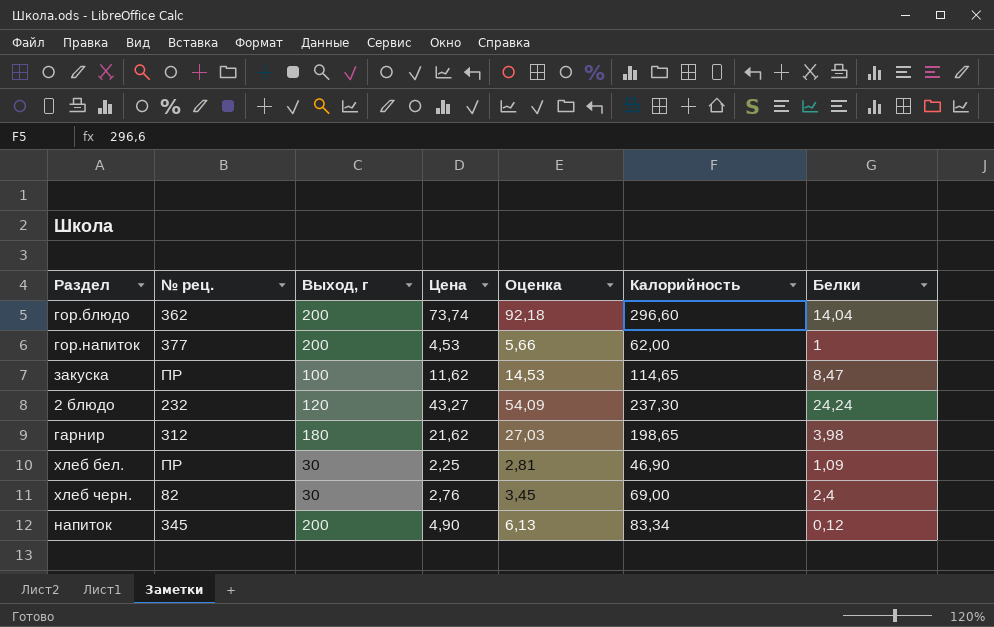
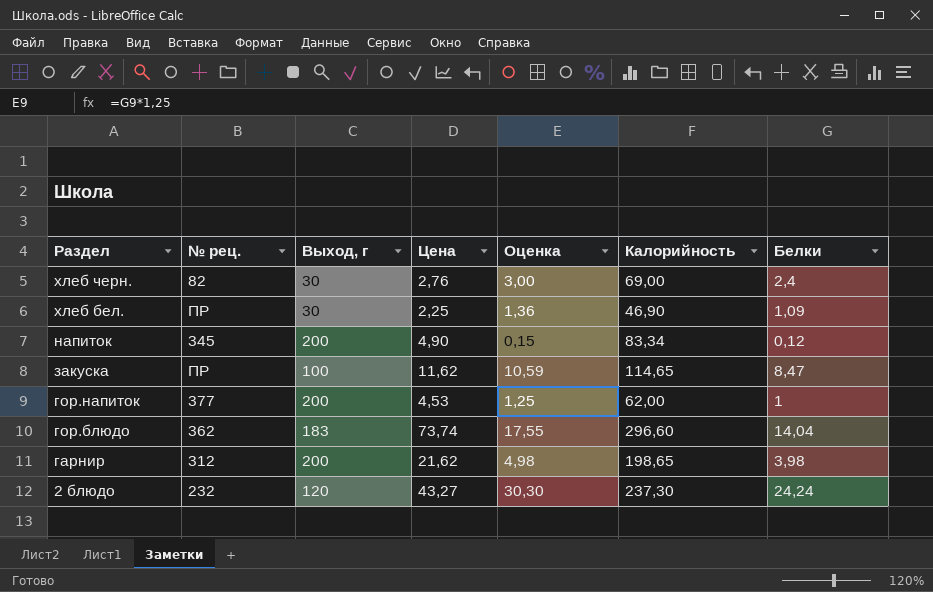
row order: none -> Раздел descending
column Оценка | formula: [Цена] * 1,25 -> [Белки] * 1,25
гор.блюдо | Выход, г: 200 -> 183
гарнир | Выход, г: 180 -> 200

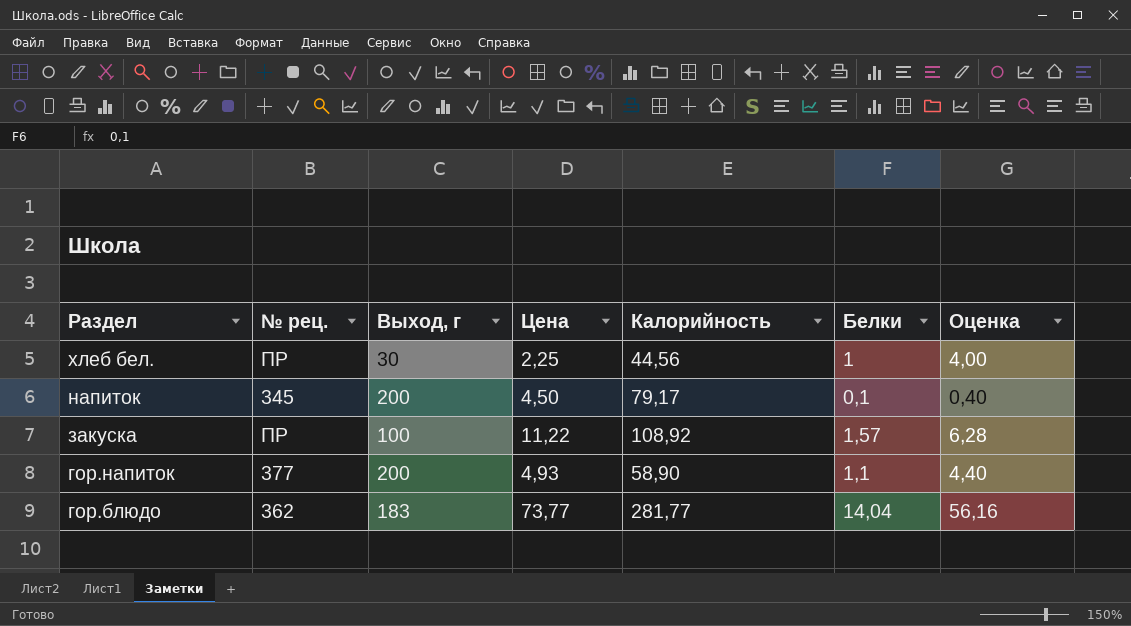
column Оценка | formula: [Белки] * 1,25 -> [Белки] * 4
column Оценка | position: 5 -> 7
row хлеб черн.: 82 | 30 | 2,76 | 3,00 | 69,00 | 2,4 -> none
row гарнир: 312 | 200 | 21,62 | 4,98 | 198,65 | 3,98 -> none
row 2 блюдо: 232 | 120 | 43,27 | 30,30 | 237,30 | 24,24 -> none
хлеб бел. | Калорийность: 46,90 -> 44,56
хлеб бел. | Белки: 1,09 -> 1
напиток | Цена: 4,90 -> 4,50
напиток | Калорийность: 83,34 -> 79,17
напиток | Белки: 0,12 -> 0,1
закуска | Цена: 11,62 -> 11,22
закуска | Калорийность: 114,65 -> 108,92
закуска | Белки: 8,47 -> 1,57
гор.напиток | Цена: 4,53 -> 4,93
гор.напиток | Калорийность: 62,00 -> 58,90
гор.напиток | Белки: 1 -> 1,1
гор.блюдо | Цена: 73,74 -> 73,77
гор.блюдо | Калорийность: 296,60 -> 281,77

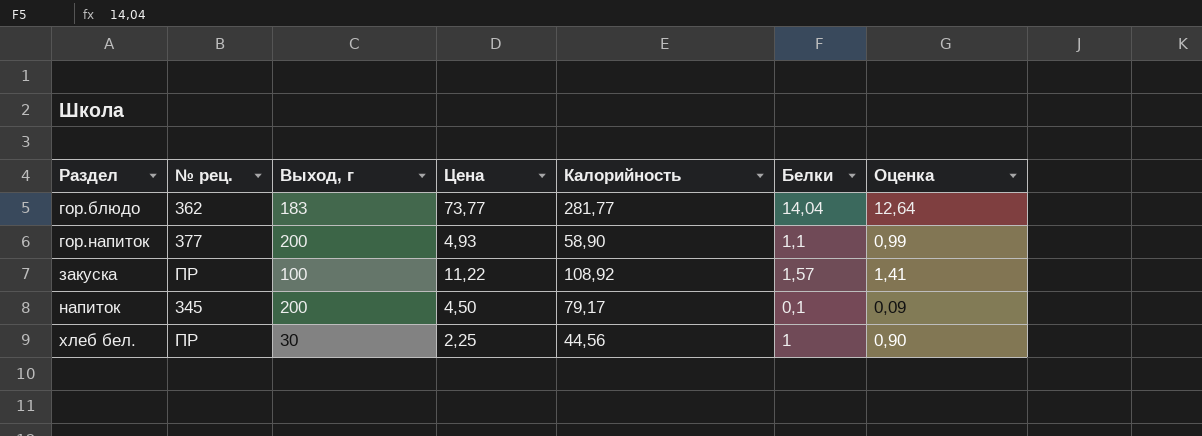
row order: Раздел descending -> Раздел ascending
column Оценка | formula: [Белки] * 4 -> [Белки] * 0,9

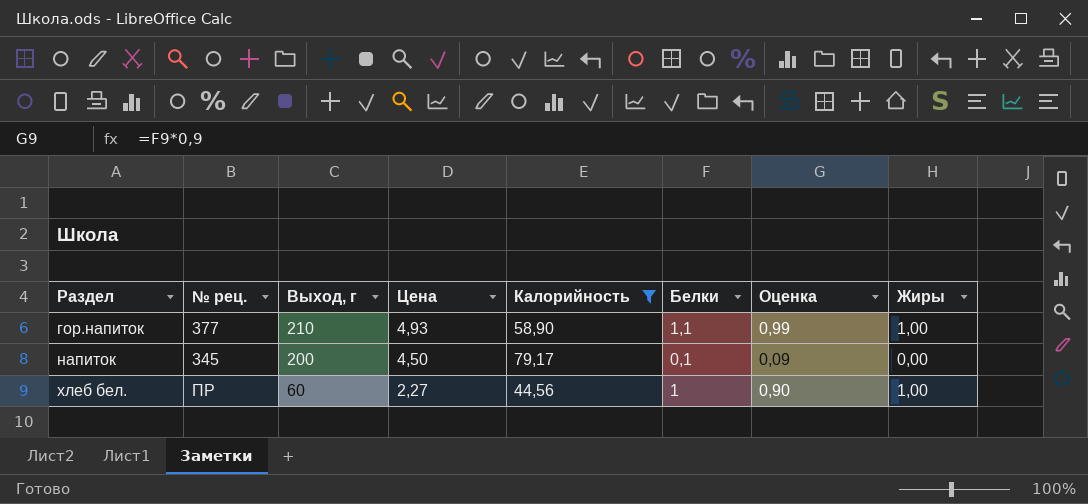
filter: none -> Калорийность <= 79,17
column Жиры | position: none -> 8
гор.напиток | Выход, г: 200 -> 210
хлеб бел. | Выход, г: 30 -> 60
хлеб бел. | Цена: 2,25 -> 2,27

